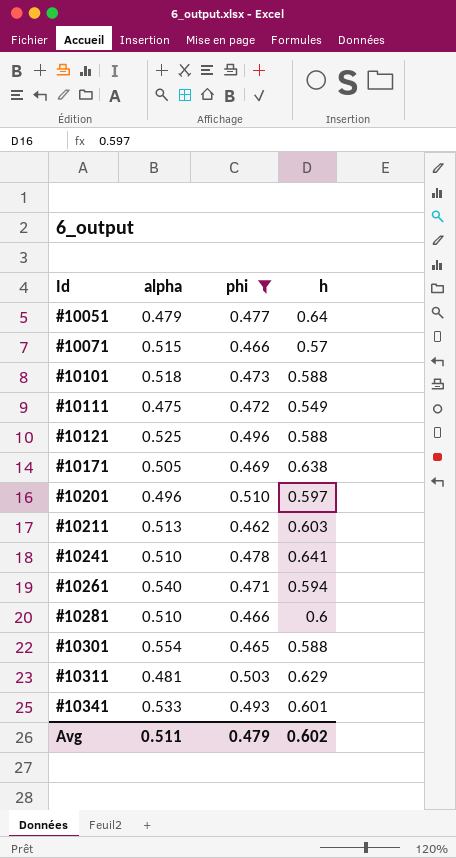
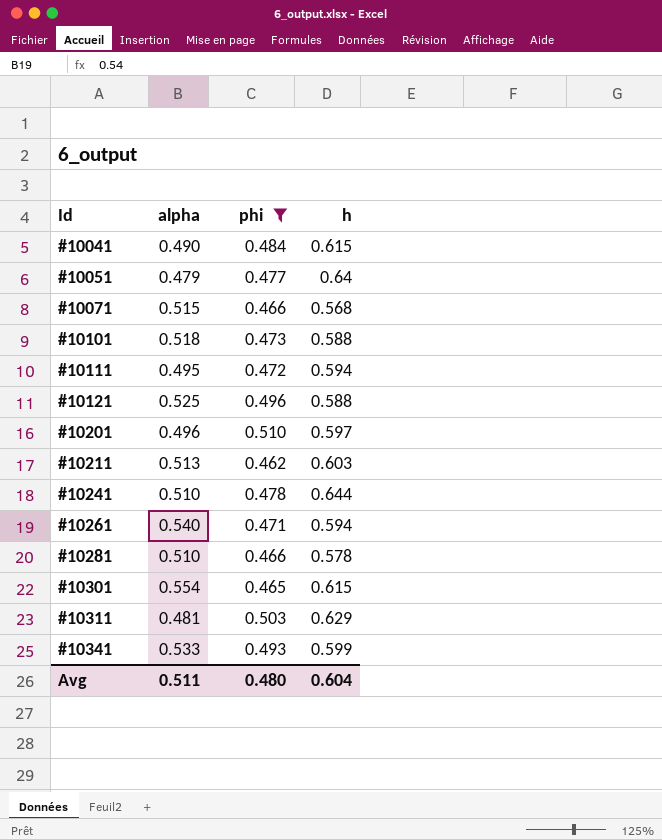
row #10171: 0.505 | 0.469 | 0.638 -> none
row #10041: none -> 0.490 | 0.484 | 0.615
#10071 | h: 0.57 -> 0.568
#10111 | alpha: 0.475 -> 0.495
#10111 | h: 0.549 -> 0.594
#10241 | h: 0.641 -> 0.644
#10281 | h: 0.6 -> 0.578
#10301 | h: 0.588 -> 0.615
#10341 | h: 0.601 -> 0.599
Avg | phi: 0.479 -> 0.480
Avg | h: 0.602 -> 0.604

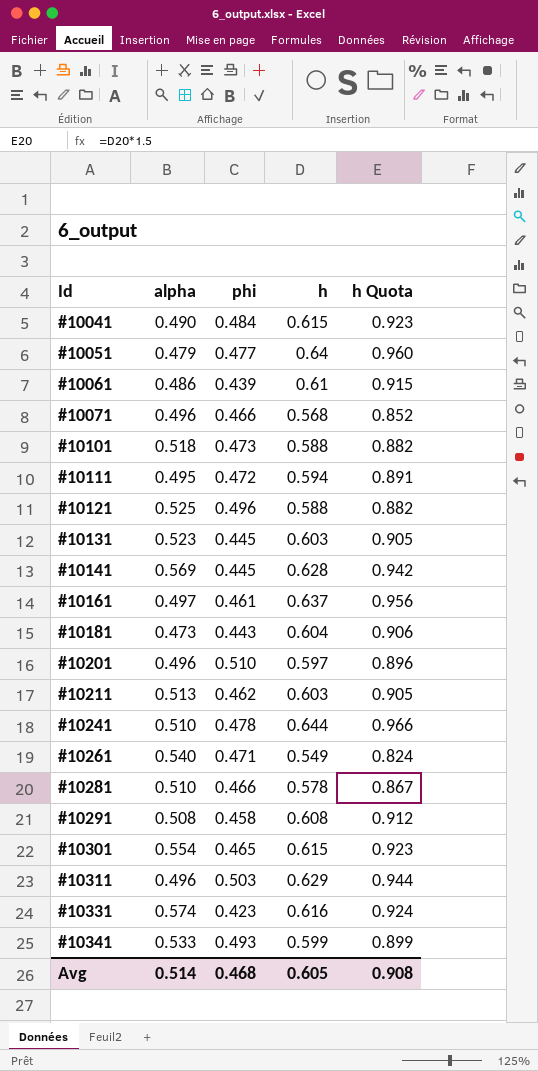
filter: phi >= 0.462 -> none
column h Quota | formula: none -> [h] * 1.5
#10071 | alpha: 0.515 -> 0.496
#10261 | h: 0.594 -> 0.549
#10311 | alpha: 0.481 -> 0.496
Avg | alpha: 0.511 -> 0.514
Avg | phi: 0.480 -> 0.468
Avg | h: 0.604 -> 0.605

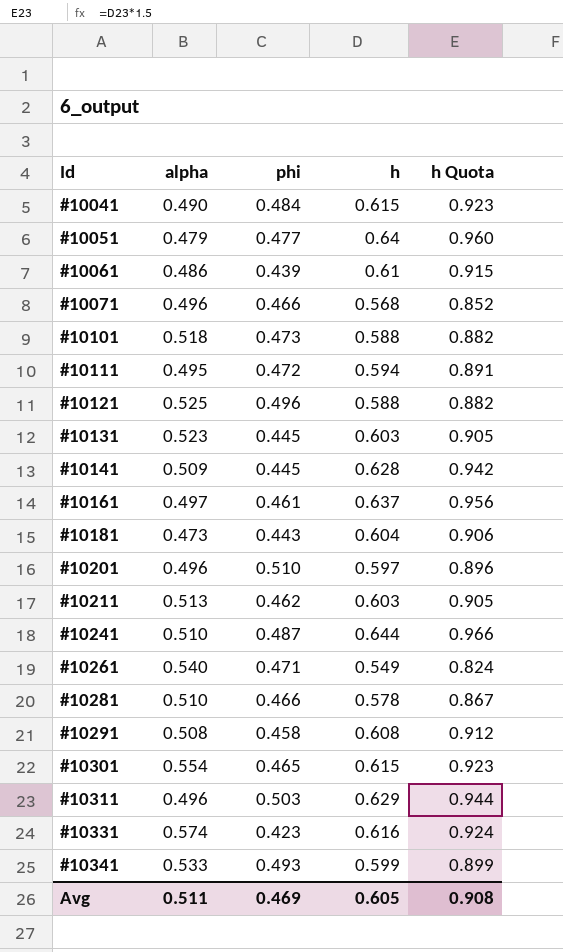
#10141 | alpha: 0.569 -> 0.509
#10241 | phi: 0.478 -> 0.487
Avg | alpha: 0.514 -> 0.511
Avg | phi: 0.468 -> 0.469

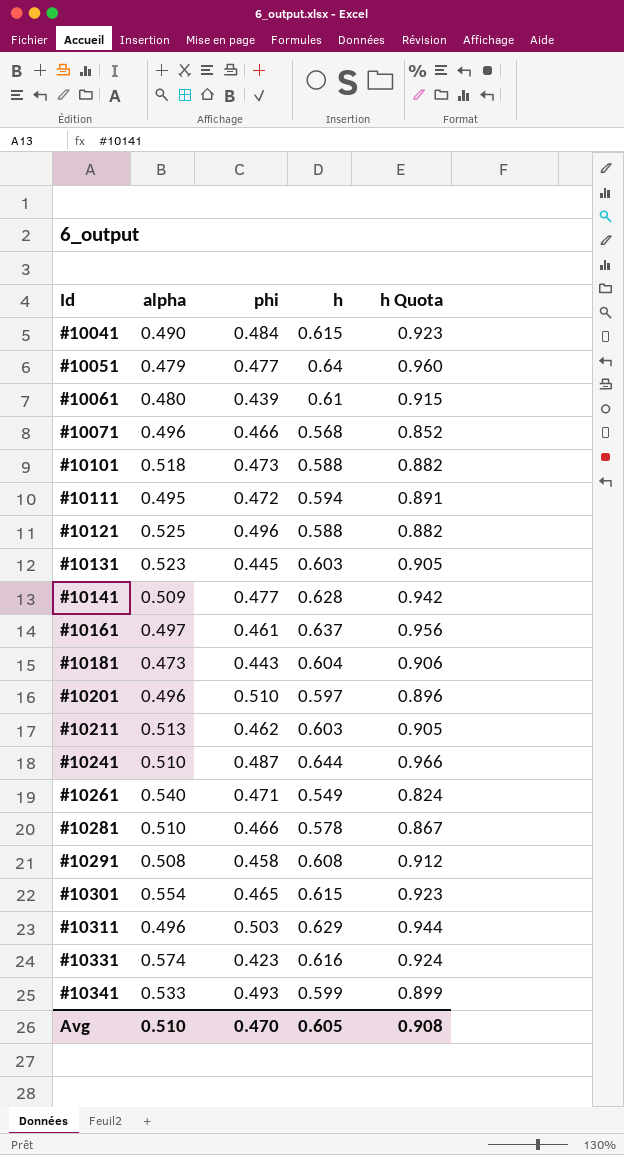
#10061 | alpha: 0.486 -> 0.480
#10141 | phi: 0.445 -> 0.477
Avg | alpha: 0.511 -> 0.510
Avg | phi: 0.469 -> 0.470

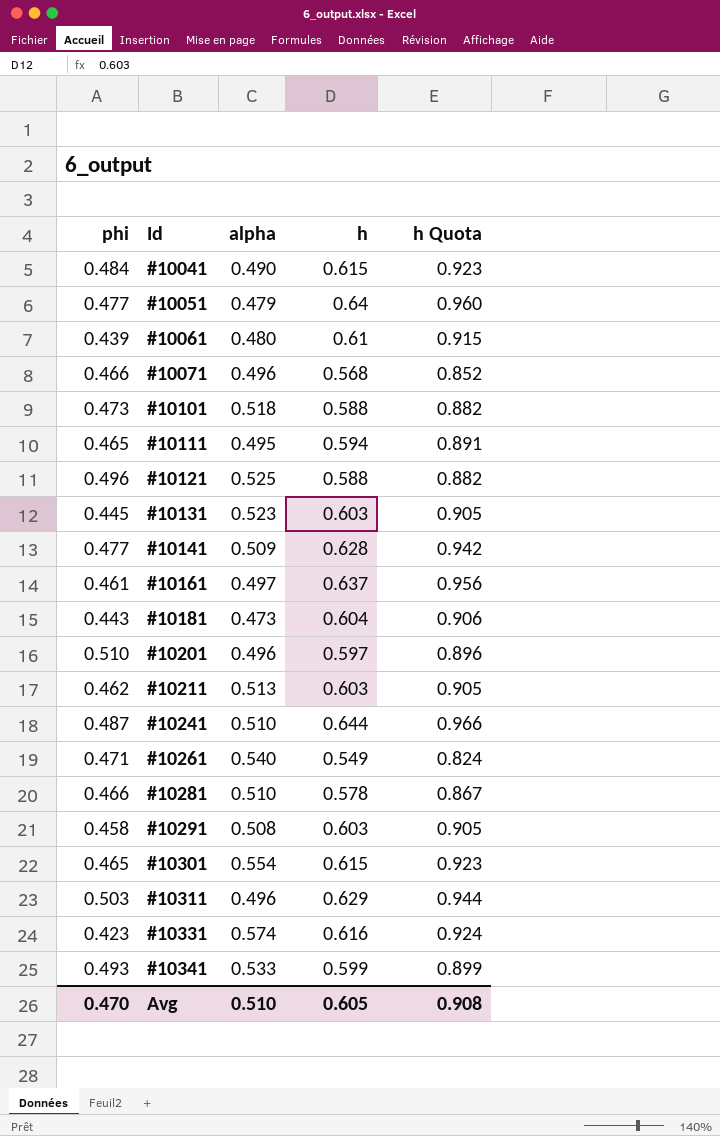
column phi | position: 3 -> 1
#10111 | phi: 0.472 -> 0.465
#10291 | h: 0.608 -> 0.603
#10291 | h Quota: 0.912 -> 0.905

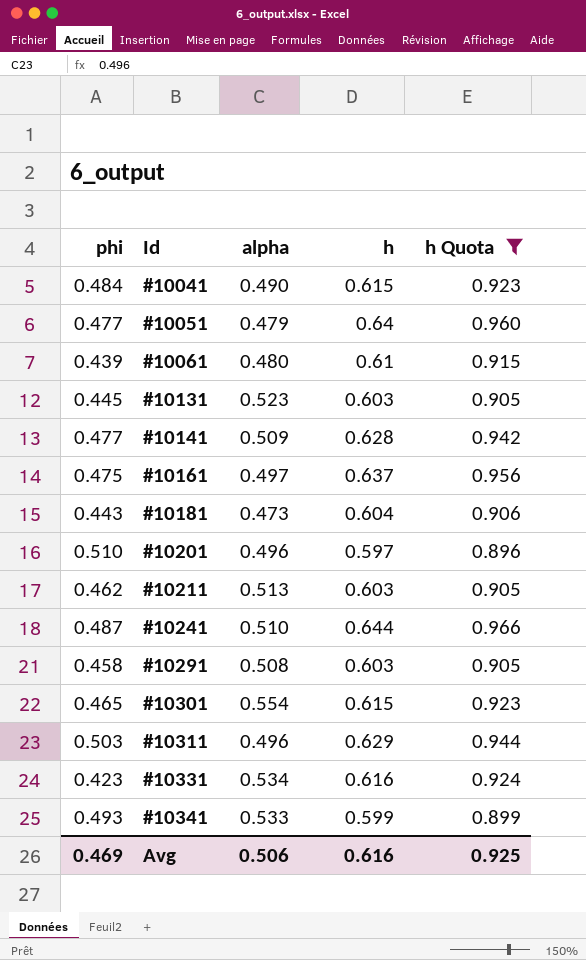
filter: none -> h Quota >= 0.896
#10161 | phi: 0.461 -> 0.475
#10331 | alpha: 0.574 -> 0.534
Avg | phi: 0.470 -> 0.469
Avg | alpha: 0.510 -> 0.506
Avg | h: 0.605 -> 0.616
Avg | h Quota: 0.908 -> 0.925

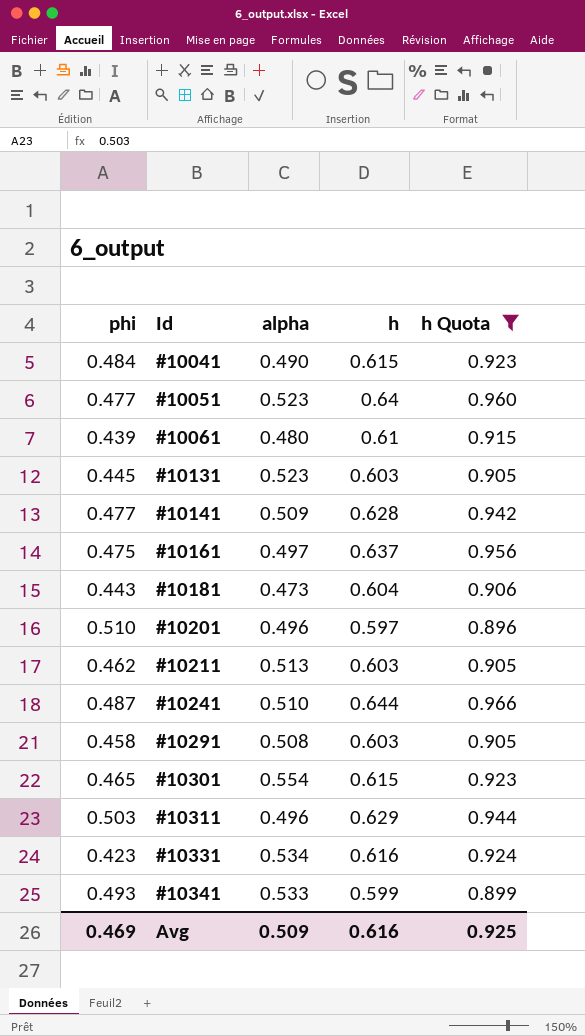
#10051 | alpha: 0.479 -> 0.523
Avg | alpha: 0.506 -> 0.509

